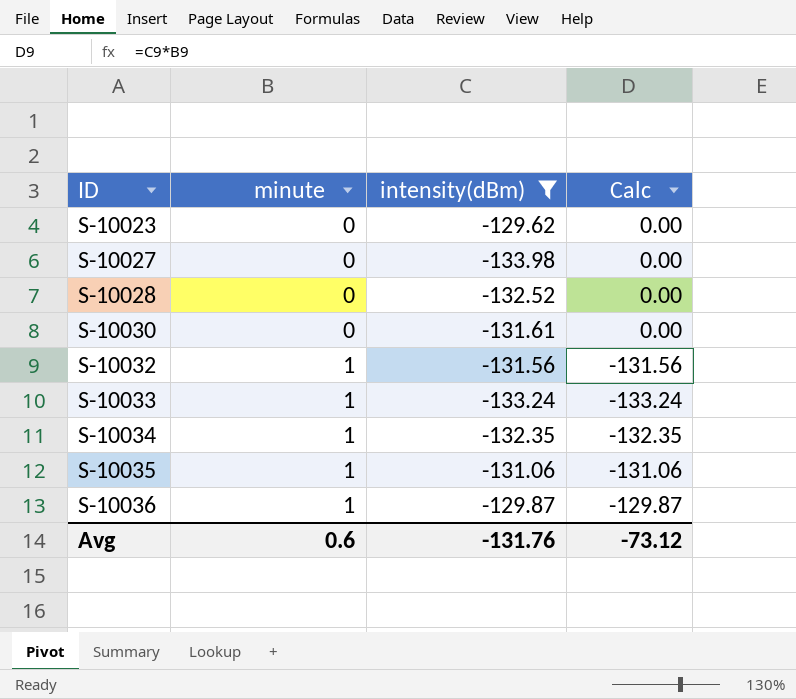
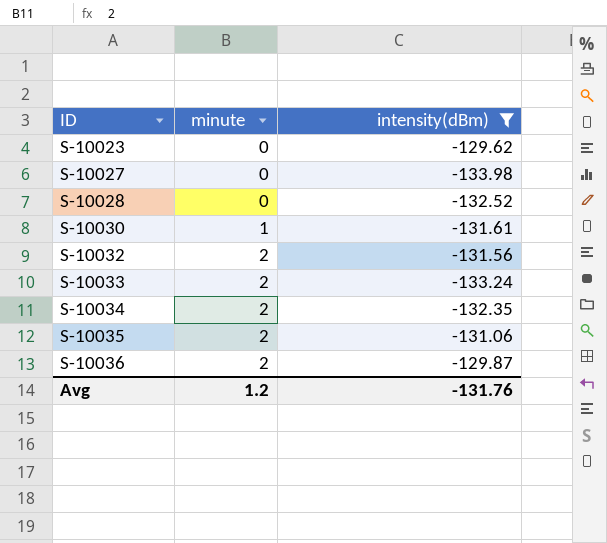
column Calc | formula: [minute] * [intensity(dBm)] -> none
S-10030 | minute: 0 -> 1
S-10032 | minute: 1 -> 2
S-10033 | minute: 1 -> 2
S-10034 | minute: 1 -> 2
S-10035 | minute: 1 -> 2
S-10036 | minute: 1 -> 2
Avg | minute: 0.6 -> 1.2

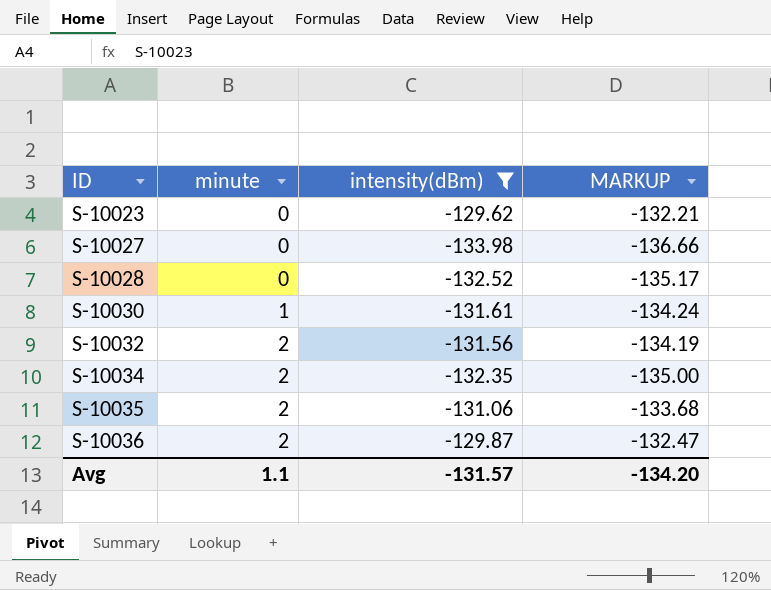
column MARKUP | formula: none -> [intensity(dBm)] * 1.02
row S-10033: 2 | -133.24 -> none
Avg | minute: 1.2 -> 1.1
Avg | intensity(dBm): -131.76 -> -131.57

